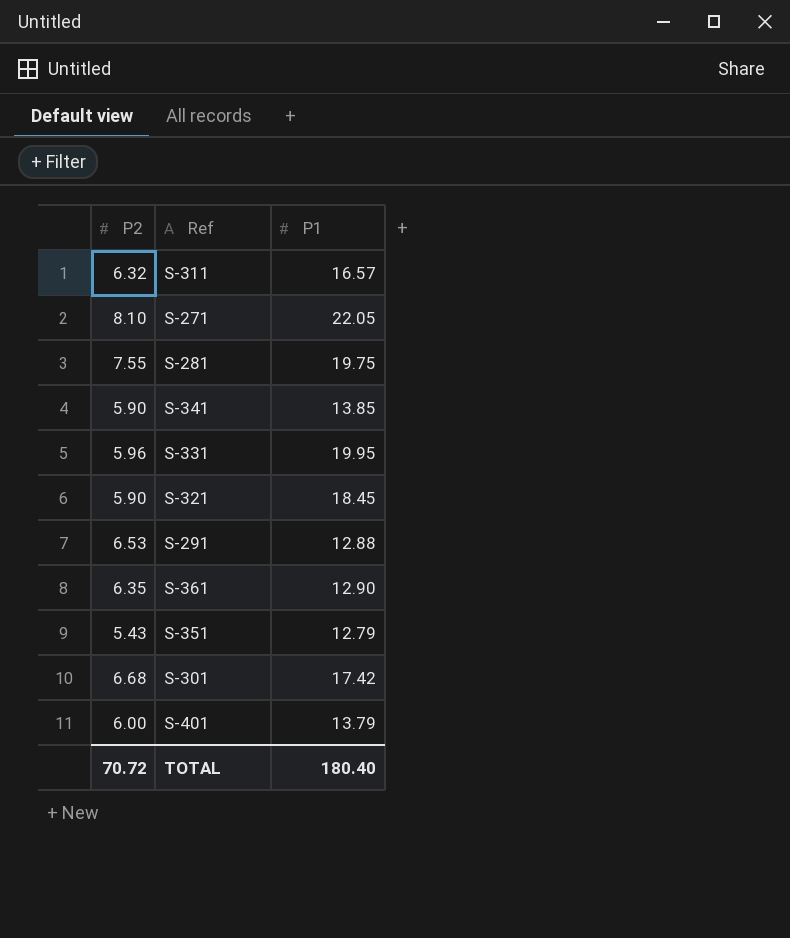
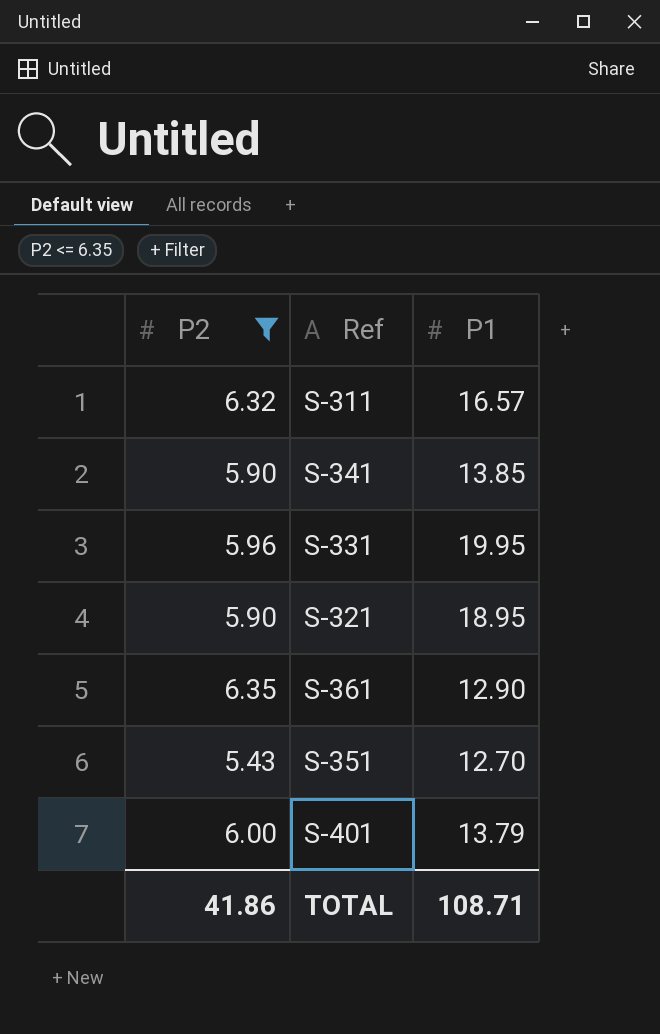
filter: none -> P2 <= 6.35
S-321 | P1: 18.45 -> 18.95
S-351 | P1: 12.79 -> 12.70
TOTAL | P2: 70.72 -> 41.86
TOTAL | P1: 180.40 -> 108.71

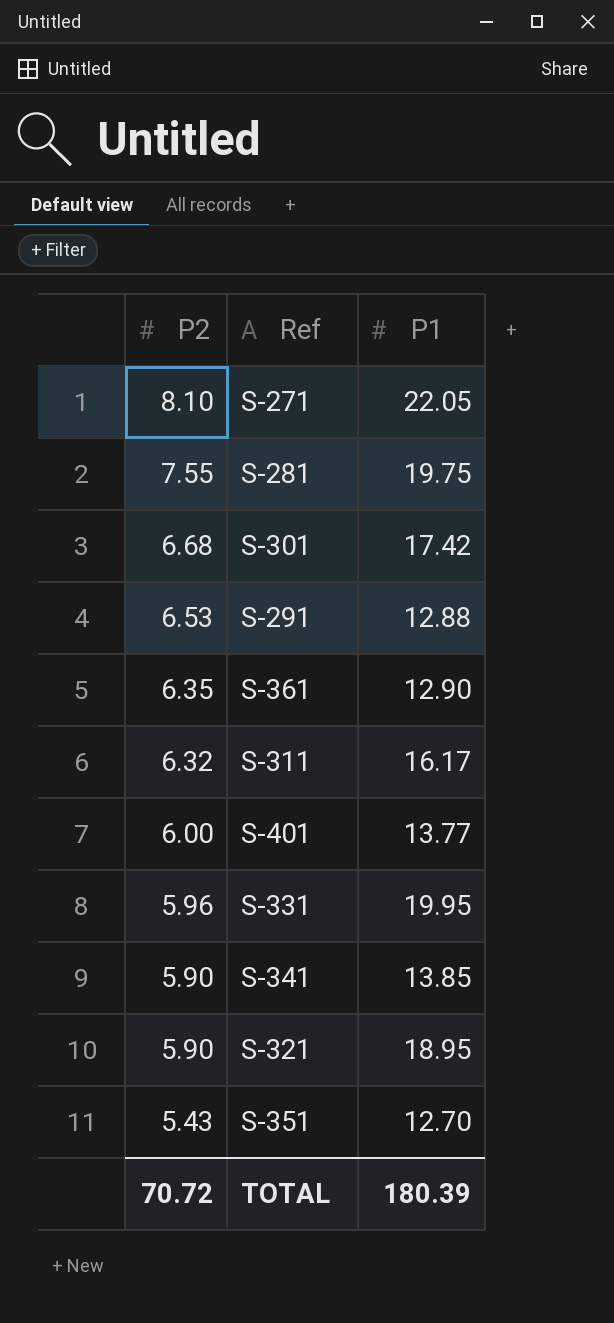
filter: P2 <= 6.35 -> none
row order: none -> P2 descending
S-311 | P1: 16.57 -> 16.17
S-401 | P1: 13.79 -> 13.77
TOTAL | P2: 41.86 -> 70.72
TOTAL | P1: 108.71 -> 180.39

